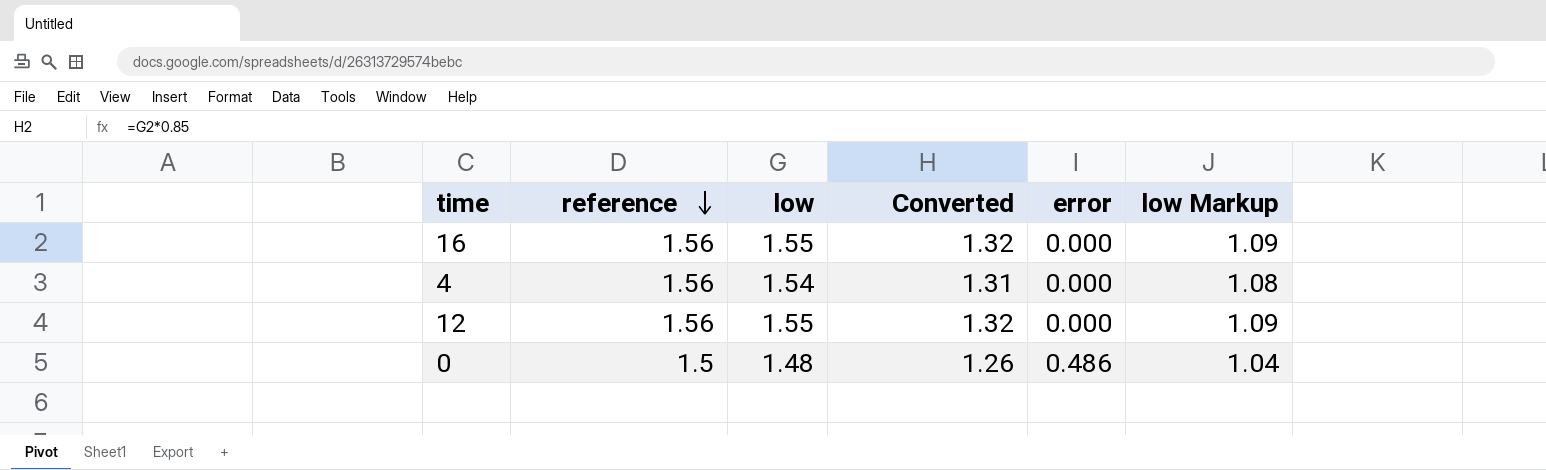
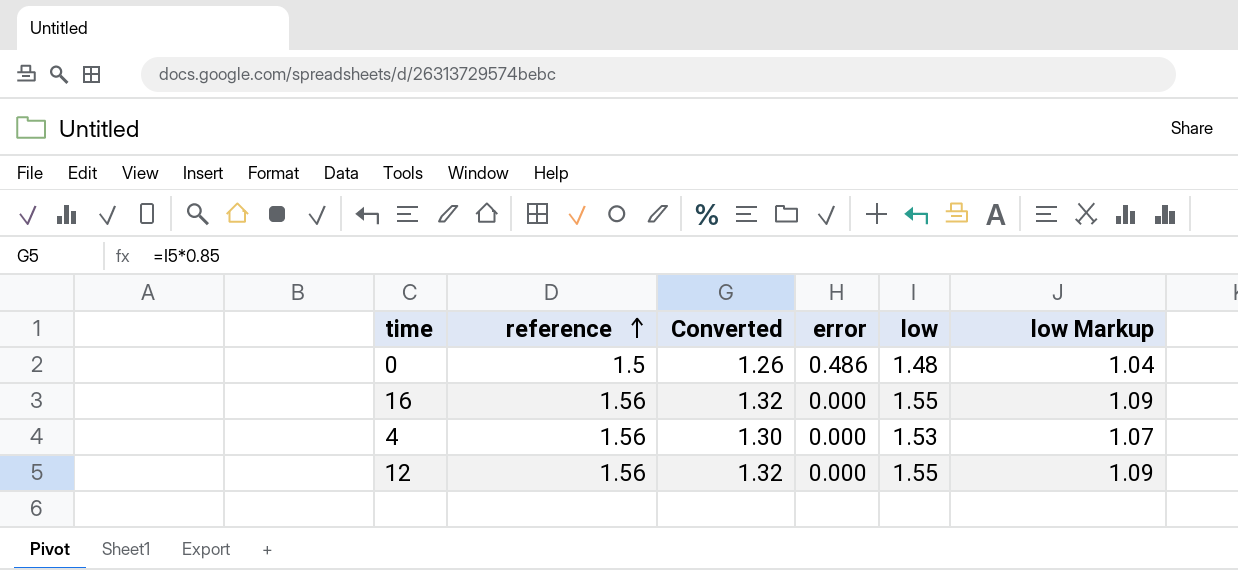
row order: reference descending -> reference ascending
column low | position: 3 -> 5
4 | Converted: 1.31 -> 1.30
4 | low: 1.54 -> 1.53
4 | low Markup: 1.08 -> 1.07

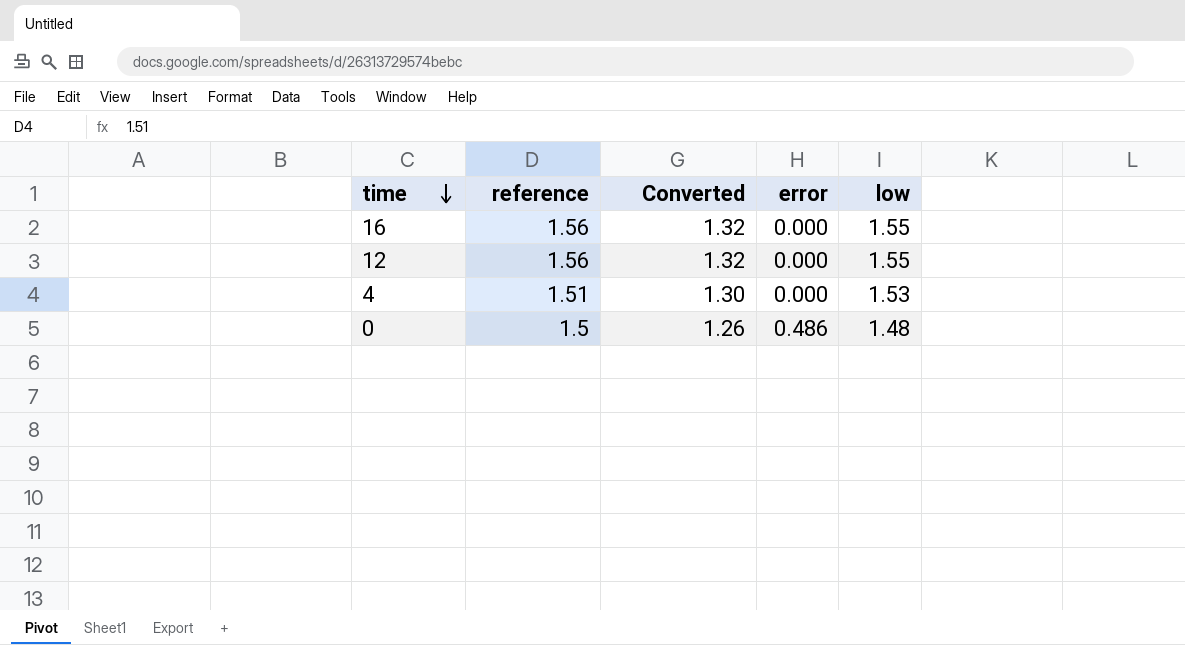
row order: reference ascending -> time descending
column low Markup | formula: [low] * 0.7 -> none
4 | reference: 1.56 -> 1.51

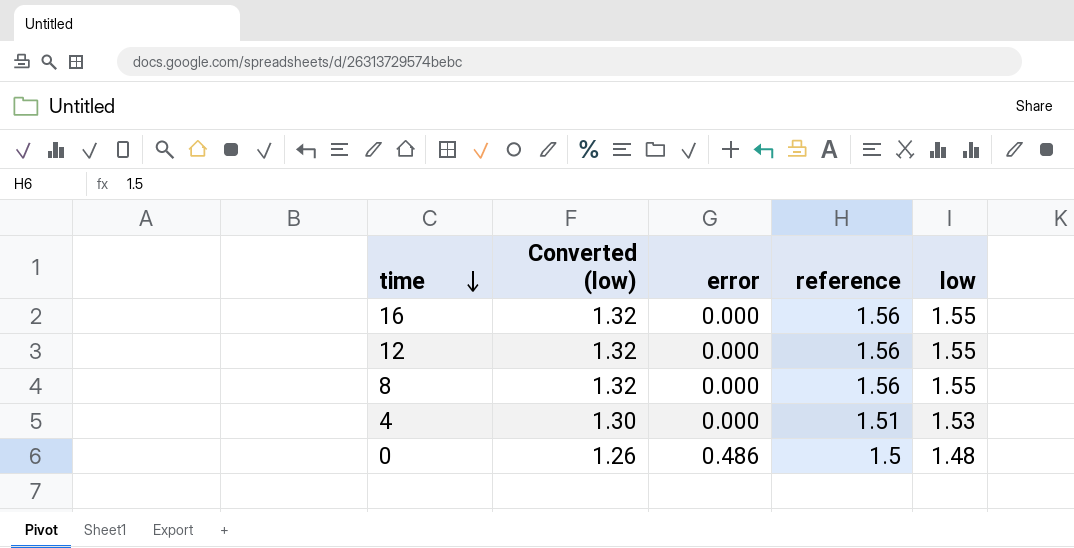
column name: Converted -> Converted (low)
column reference | position: 2 -> 4
row 8: none -> 1.32 | 0.000 | 1.56 | 1.55

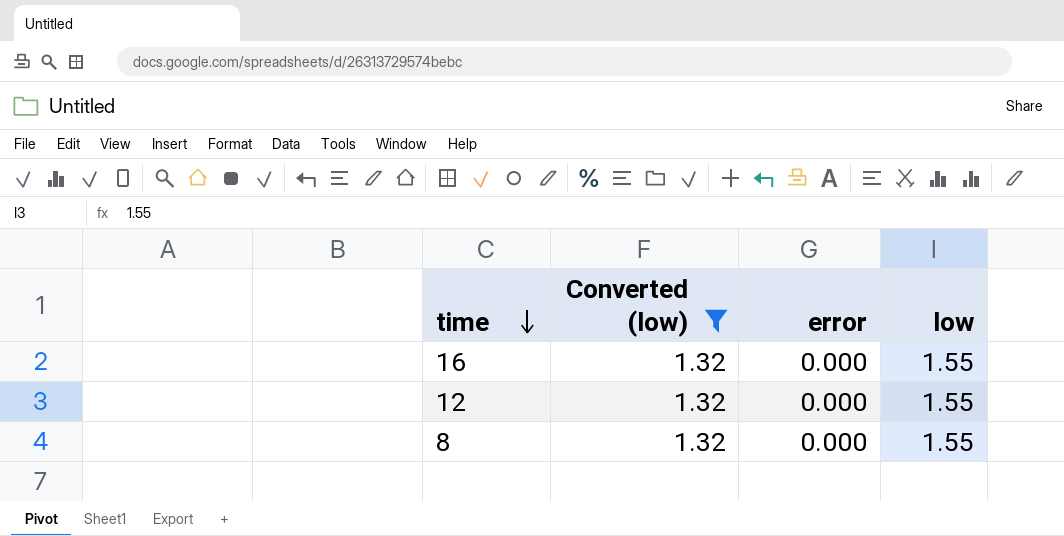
filter: none -> Converted (low) = 1.32
column reference | position: 4 -> none

